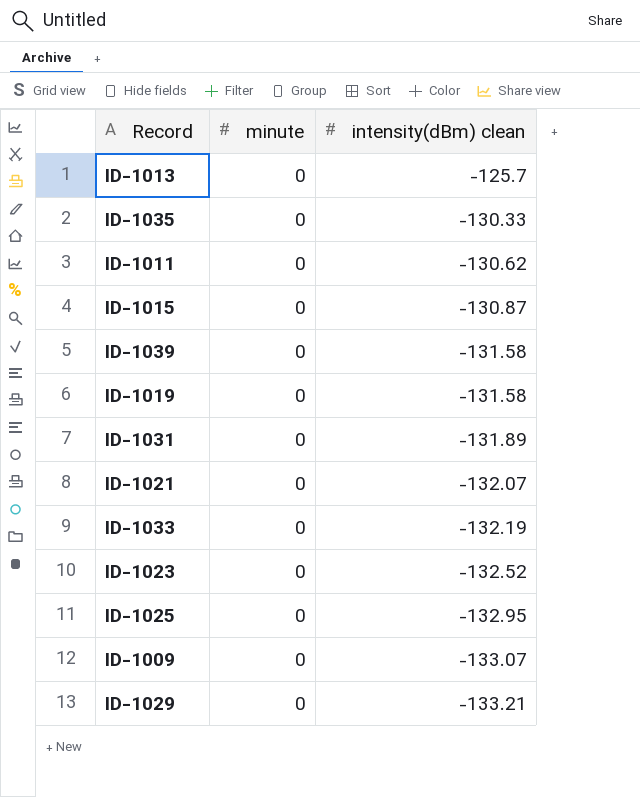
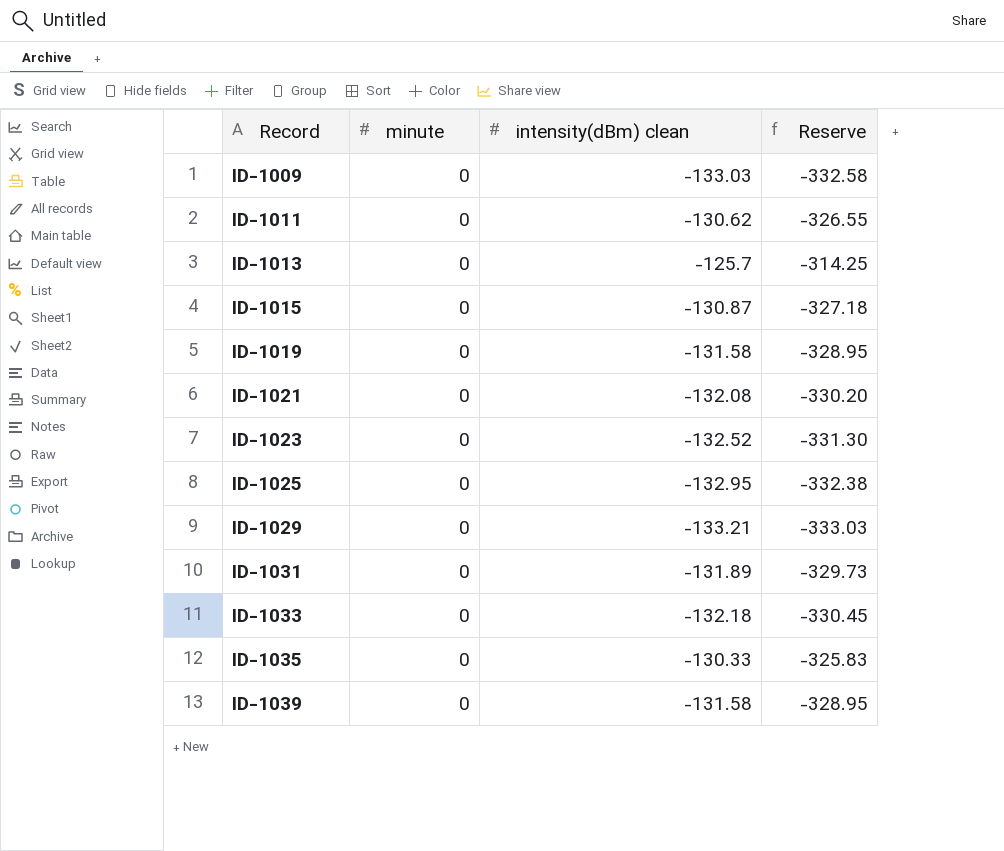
row order: intensity(dBm) clean descending -> Record ascending
column Reserve | formula: none -> [intensity(dBm) clean] * 2.5
ID-1009 | intensity(dBm) clean: -133.07 -> -133.03
ID-1021 | intensity(dBm) clean: -132.07 -> -132.08
ID-1033 | intensity(dBm) clean: -132.19 -> -132.18

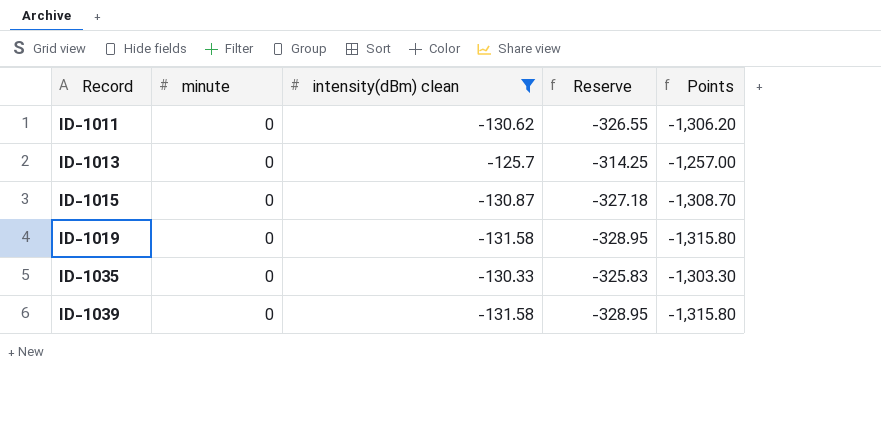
filter: none -> intensity(dBm) clean >= -131.58
column Points | formula: none -> [intensity(dBm) clean] * 10

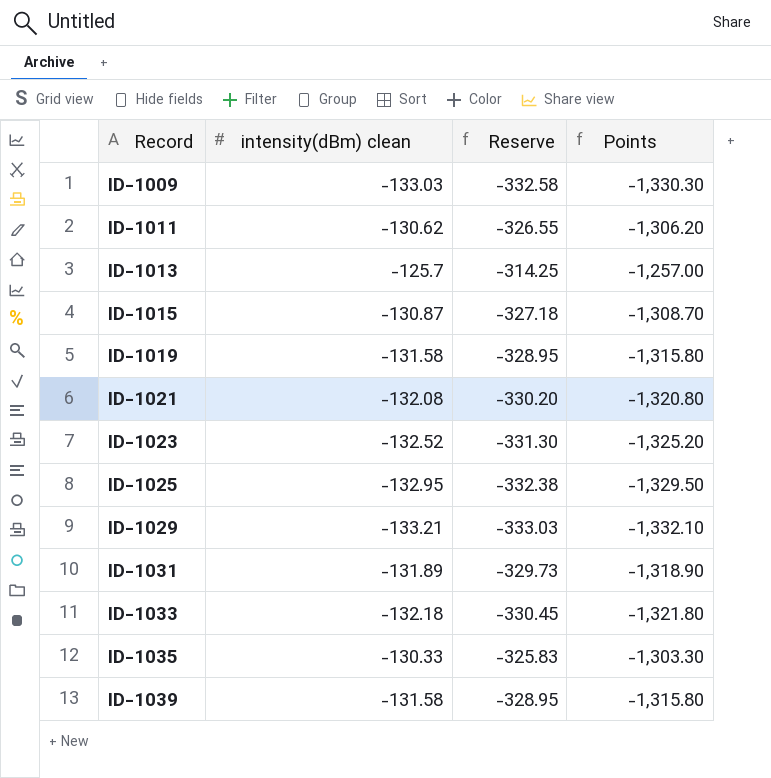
filter: intensity(dBm) clean >= -131.58 -> none
column minute | position: 2 -> none

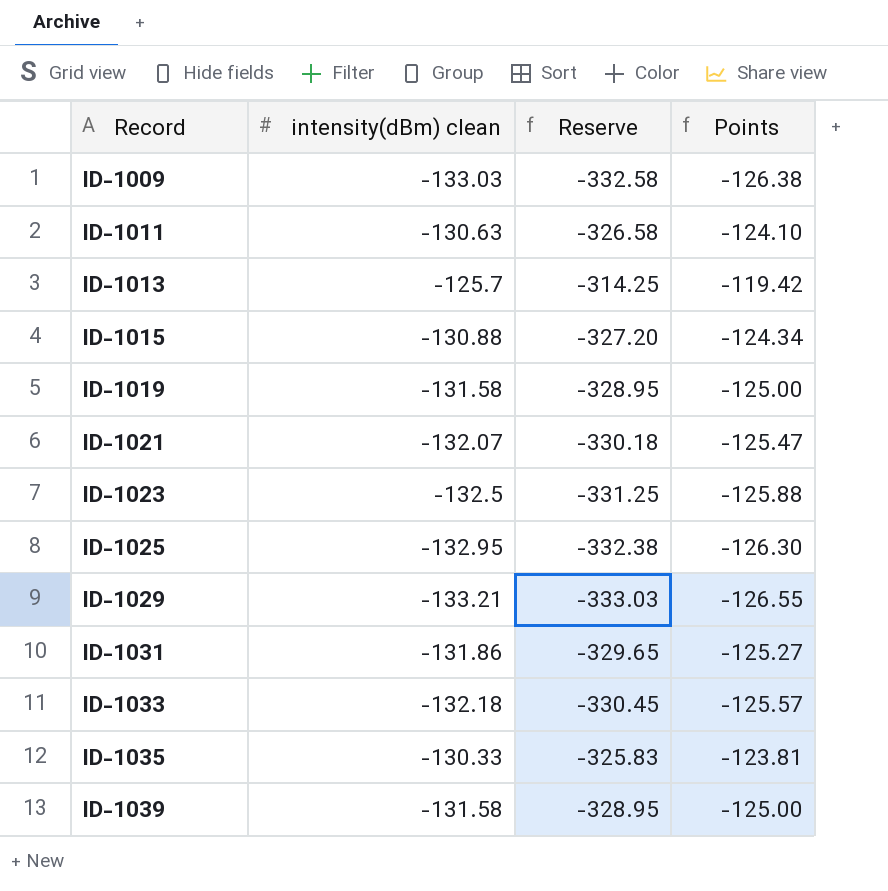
column Points | formula: [intensity(dBm) clean] * 10 -> [intensity(dBm) clean] * 0.95
ID-1011 | intensity(dBm) clean: -130.62 -> -130.63
ID-1011 | Reserve: -326.55 -> -326.58
ID-1015 | intensity(dBm) clean: -130.87 -> -130.88
ID-1015 | Reserve: -327.18 -> -327.20
ID-1021 | intensity(dBm) clean: -132.08 -> -132.07
ID-1021 | Reserve: -330.20 -> -330.18
ID-1023 | intensity(dBm) clean: -132.52 -> -132.5
ID-1023 | Reserve: -331.30 -> -331.25
ID-1031 | intensity(dBm) clean: -131.89 -> -131.86
ID-1031 | Reserve: -329.73 -> -329.65

